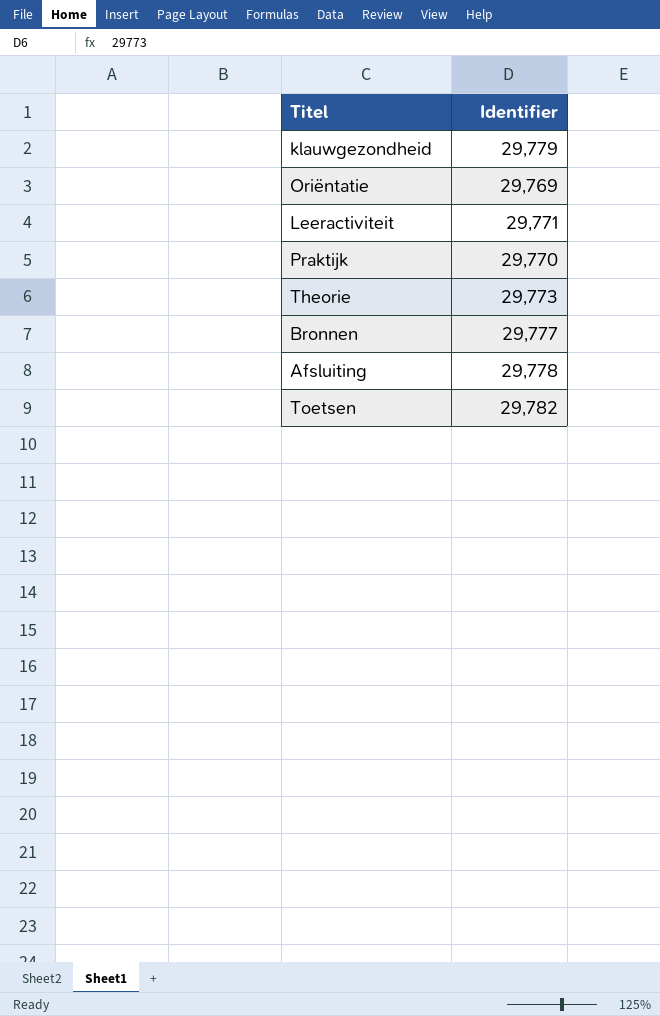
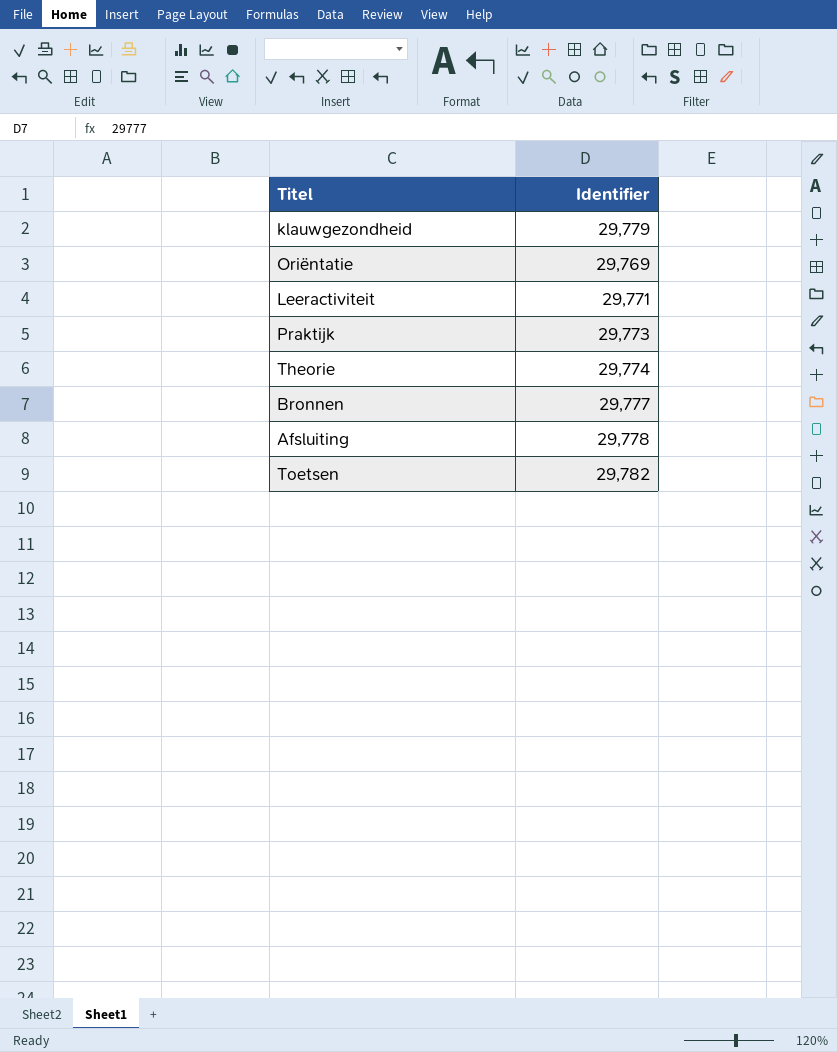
Praktijk | Identifier: 29,770 -> 29,773
Theorie | Identifier: 29,773 -> 29,774

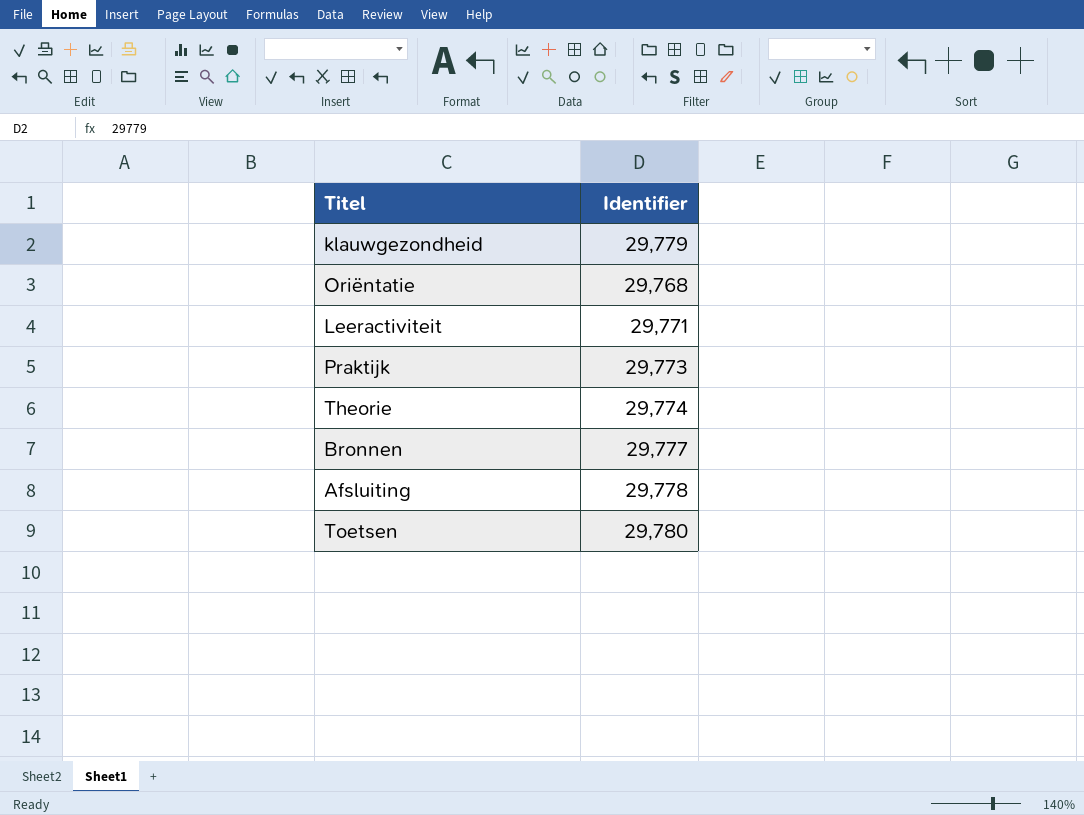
Oriëntatie | Identifier: 29,769 -> 29,768
Toetsen | Identifier: 29,782 -> 29,780

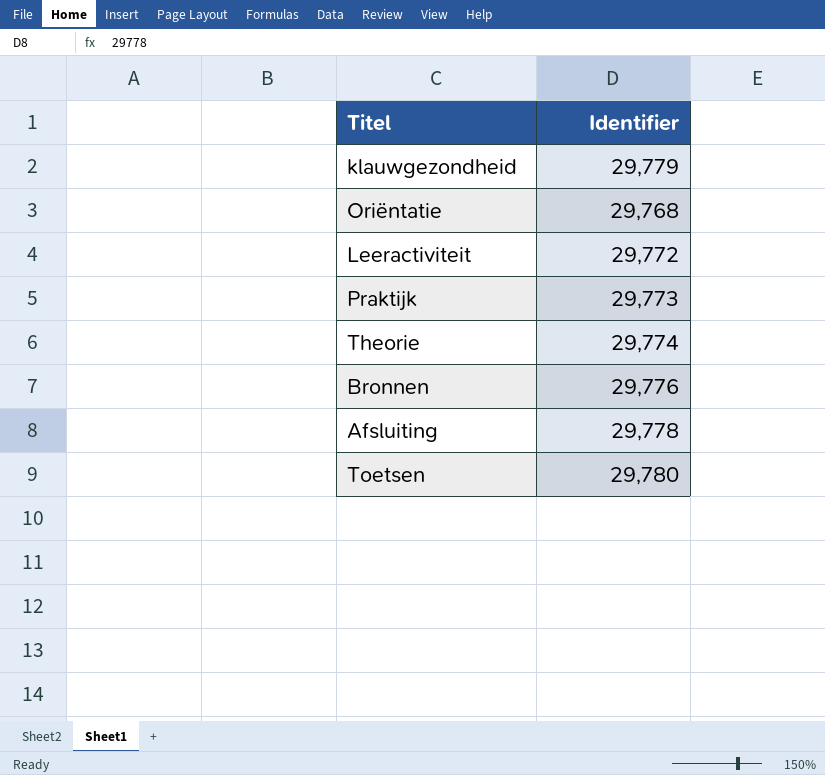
Leeractiviteit | Identifier: 29,771 -> 29,772
Bronnen | Identifier: 29,777 -> 29,776

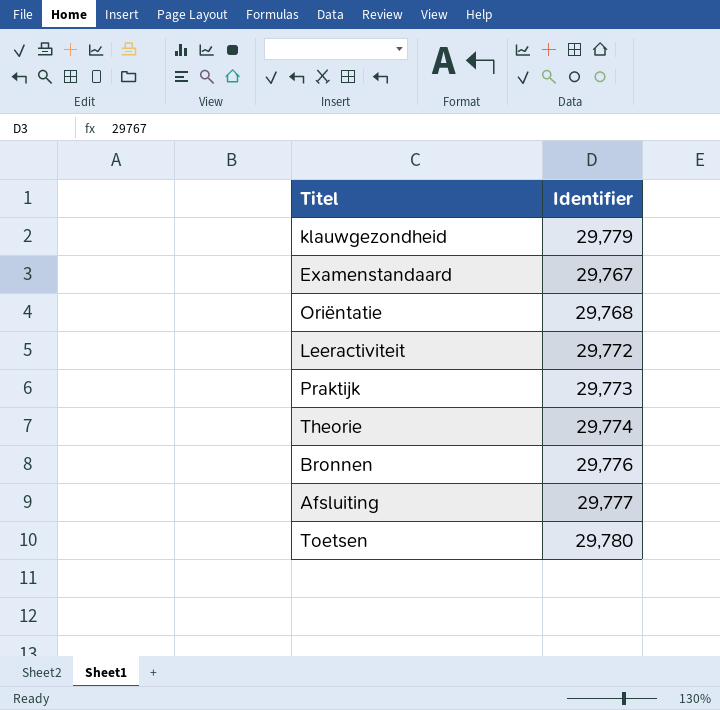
row Examenstandaard: none -> 29,767
Afsluiting | Identifier: 29,778 -> 29,777

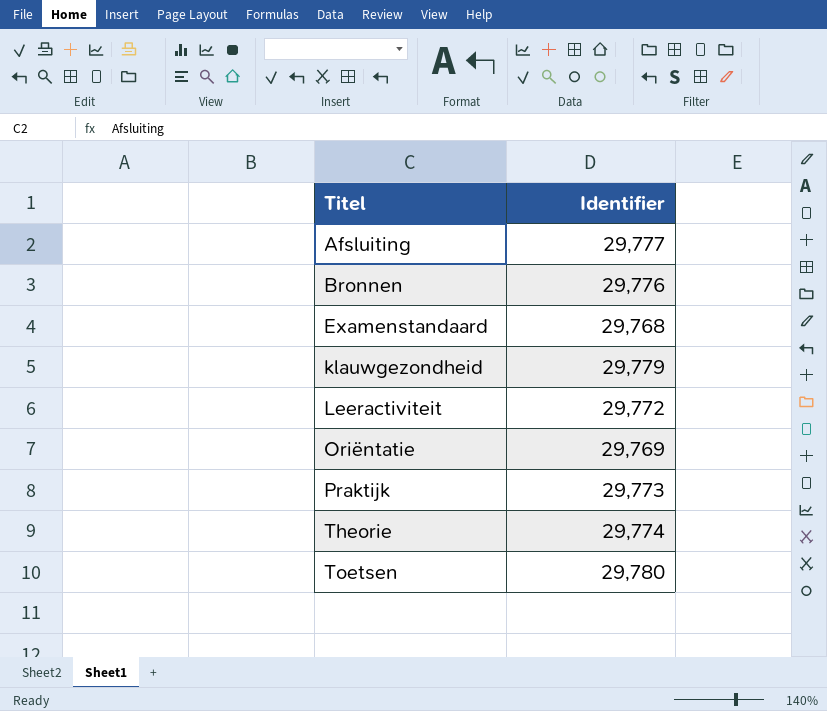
row order: none -> Titel ascending
Examenstandaard | Identifier: 29,767 -> 29,768
Oriëntatie | Identifier: 29,768 -> 29,769

